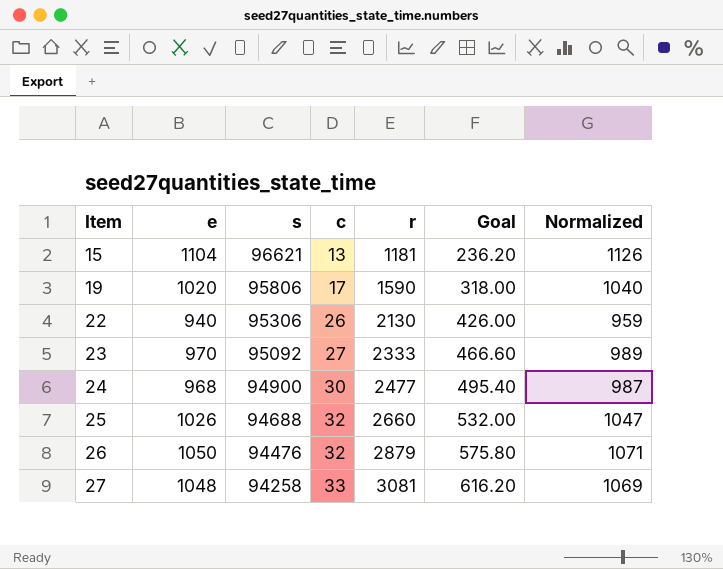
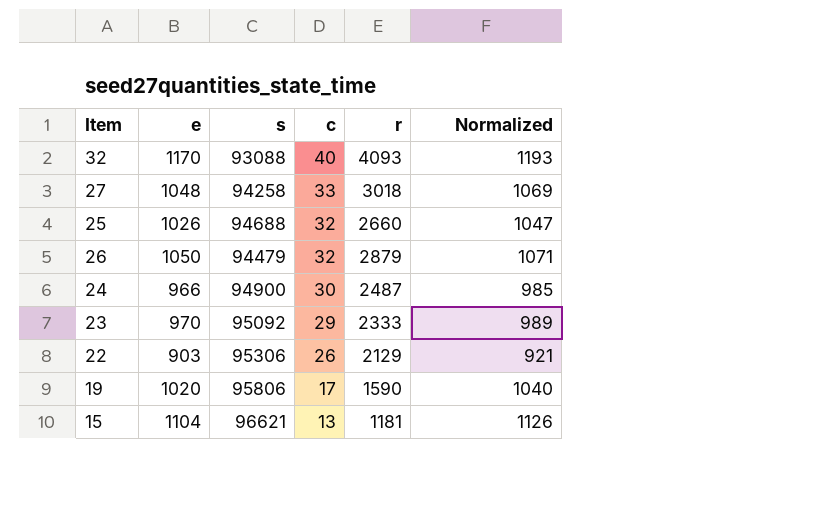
row order: Item ascending -> c descending
column Goal | formula: [r] * 0.2 -> none
row 32: none -> 1170 | 93088 | 40 | 4093 | 1193
27 | r: 3081 -> 3018
26 | s: 94476 -> 94479
24 | e: 968 -> 966
24 | r: 2477 -> 2487
24 | Normalized: 987 -> 985
23 | c: 27 -> 29
22 | e: 940 -> 903
22 | r: 2130 -> 2129
22 | Normalized: 959 -> 921

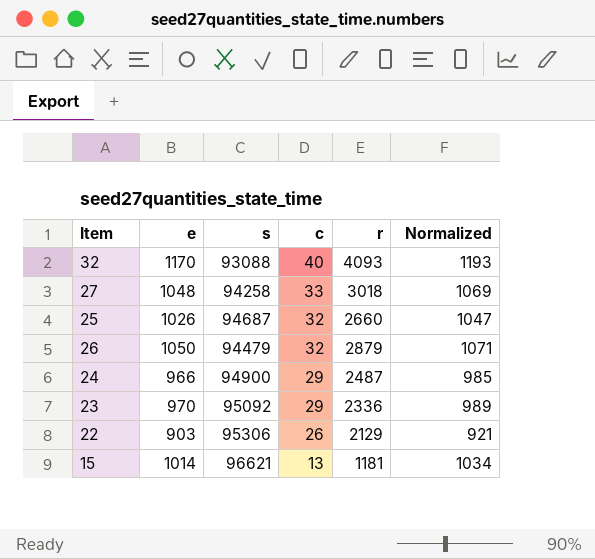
row 19: 1020 | 95806 | 17 | 1590 | 1040 -> none
25 | s: 94688 -> 94687
24 | c: 30 -> 29
23 | r: 2333 -> 2336
15 | e: 1104 -> 1014
15 | Normalized: 1126 -> 1034

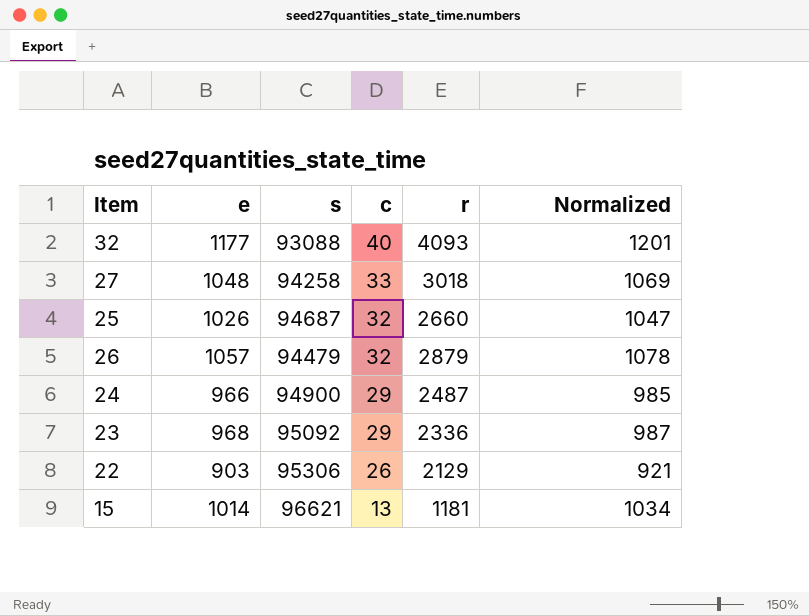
32 | e: 1170 -> 1177
32 | Normalized: 1193 -> 1201
26 | e: 1050 -> 1057
26 | Normalized: 1071 -> 1078
23 | e: 970 -> 968
23 | Normalized: 989 -> 987

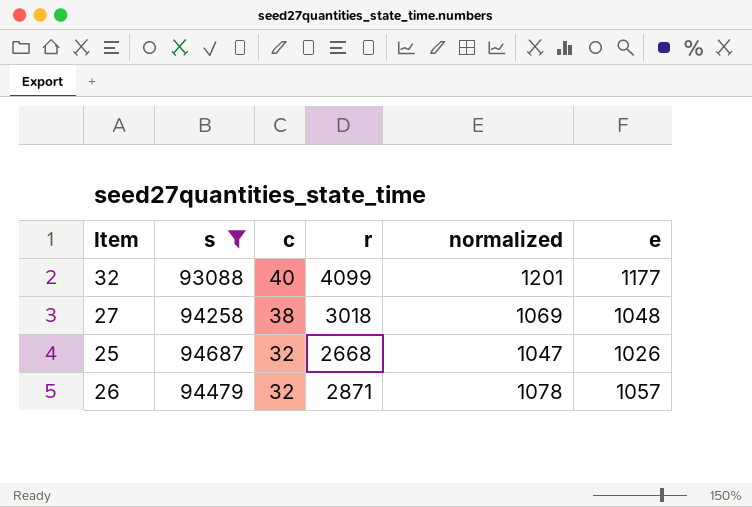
filter: none -> s <= 94687
column name: Normalized -> normalized
column e | position: 2 -> 6
32 | r: 4093 -> 4099
27 | c: 33 -> 38
25 | r: 2660 -> 2668
26 | r: 2879 -> 2871

